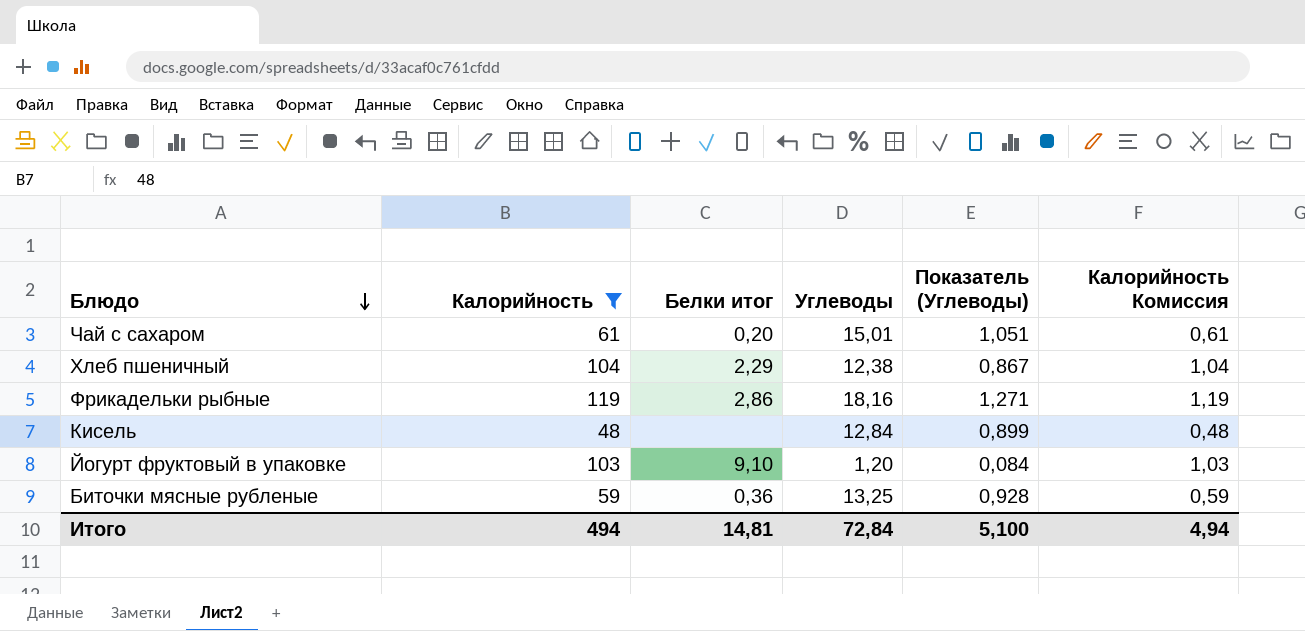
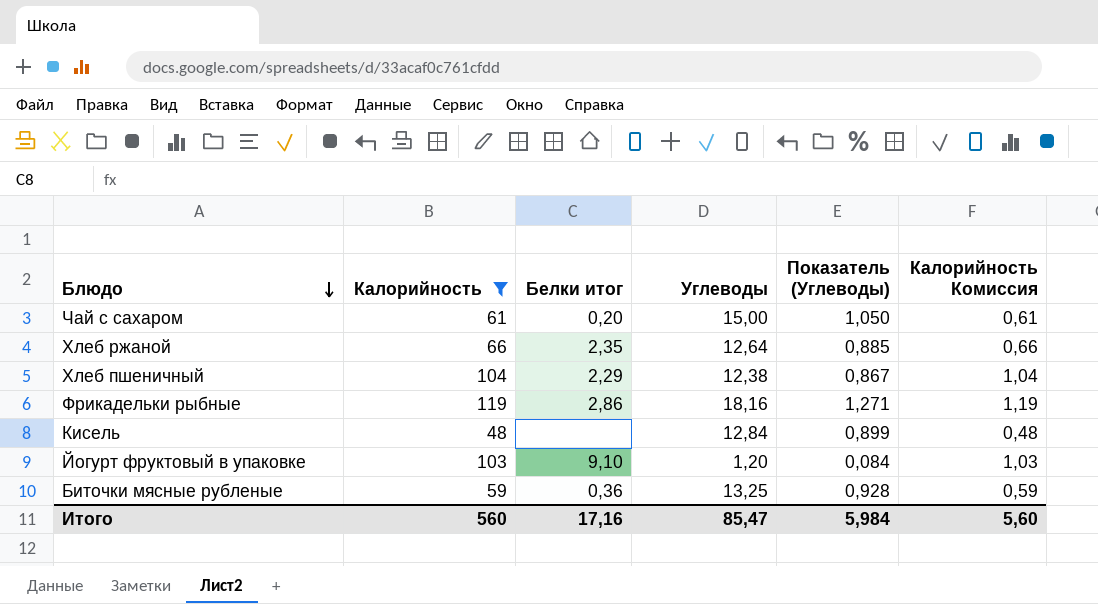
Чай с сахаром | Углеводы: 15,01 -> 15,00
Чай с сахаром | Показатель (Углеводы): 1,051 -> 1,050
row Хлеб ржаной: none -> 66 | 2,35 | 12,64 | 0,885 | 0,66
Итого | Калорийность: 494 -> 560
Итого | Белки итог: 14,81 -> 17,16
Итого | Углеводы: 72,84 -> 85,47
Итого | Показатель (Углеводы): 5,100 -> 5,984
Итого | Калорийность Комиссия: 4,94 -> 5,60

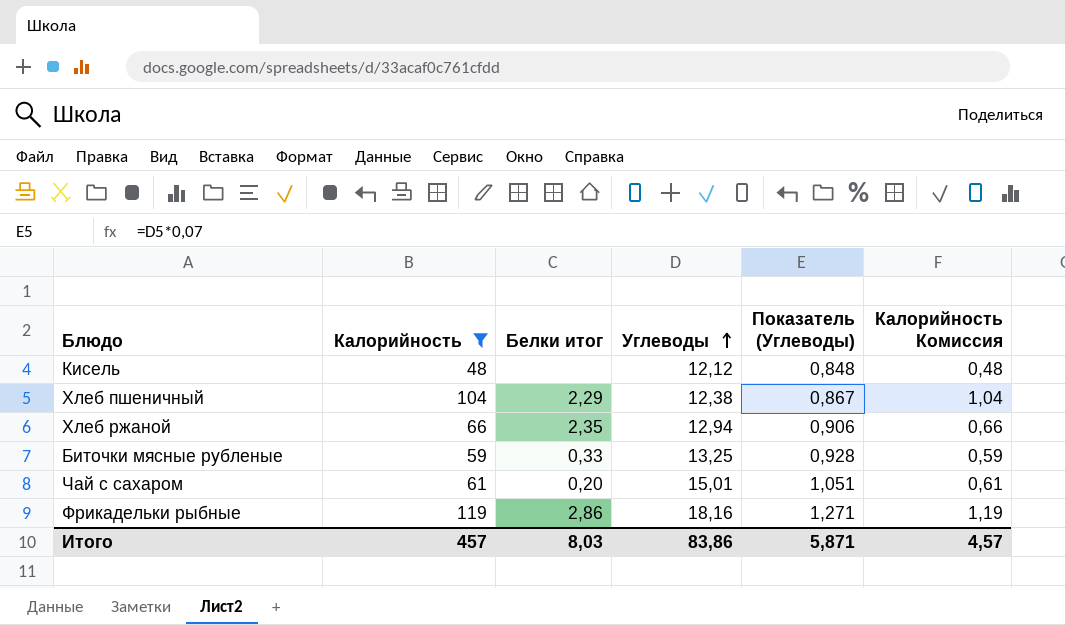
row order: Блюдо descending -> Углеводы ascending
row Йогурт фруктовый в упаковке: 103 | 9,10 | 1,20 | 0,084 | 1,03 -> none
Кисель | Углеводы: 12,84 -> 12,12
Кисель | Показатель (Углеводы): 0,899 -> 0,848
Хлеб ржаной | Углеводы: 12,64 -> 12,94
Хлеб ржаной | Показатель (Углеводы): 0,885 -> 0,906
Биточки мясные рубленые | Белки итог: 0,36 -> 0,33
Чай с сахаром | Углеводы: 15,00 -> 15,01
Чай с сахаром | Показатель (Углеводы): 1,050 -> 1,051
Итого | Калорийность: 560 -> 457
Итого | Белки итог: 17,16 -> 8,03
Итого | Углеводы: 85,47 -> 83,86
Итого | Показатель (Углеводы): 5,984 -> 5,871
Итого | Калорийность Комиссия: 5,60 -> 4,57

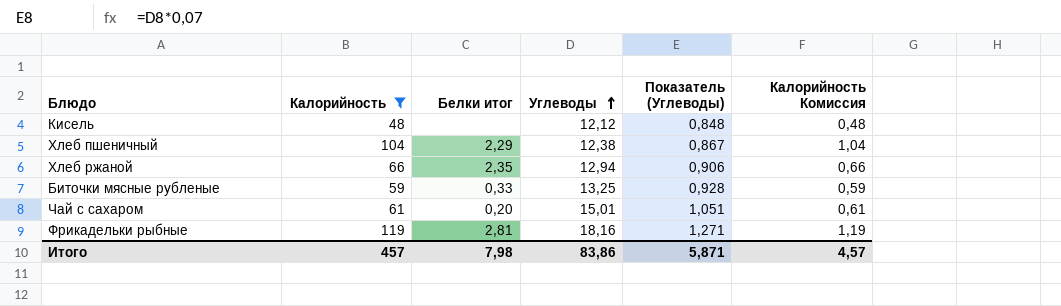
Фрикадельки рыбные | Белки итог: 2,86 -> 2,81
Итого | Белки итог: 8,03 -> 7,98

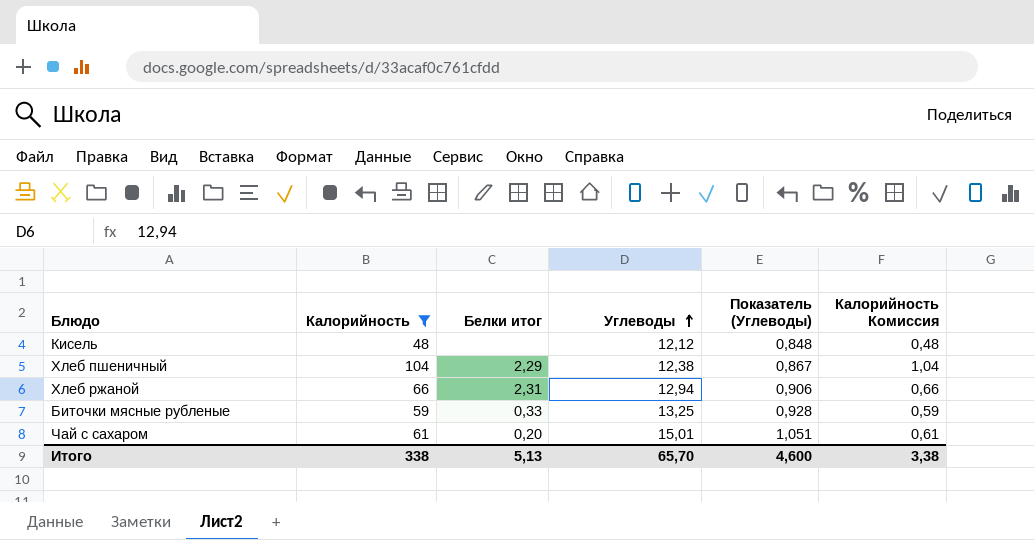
row Фрикадельки рыбные: 119 | 2,81 | 18,16 | 1,271 | 1,19 -> none
Хлеб ржаной | Белки итог: 2,35 -> 2,31
Итого | Калорийность: 457 -> 338
Итого | Белки итог: 7,98 -> 5,13
Итого | Углеводы: 83,86 -> 65,70
Итого | Показатель (Углеводы): 5,871 -> 4,600
Итого | Калорийность Комиссия: 4,57 -> 3,38

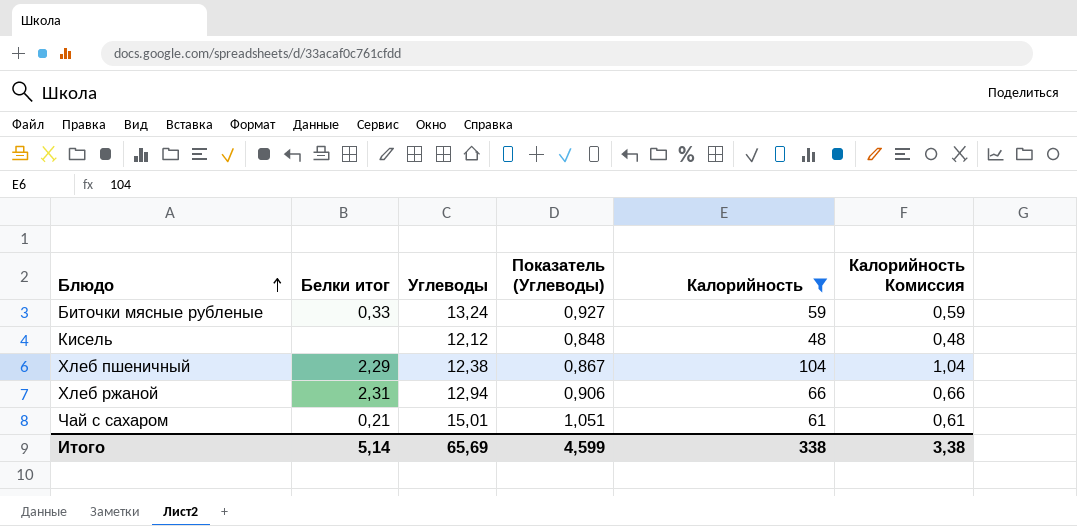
row order: Углеводы ascending -> Блюдо ascending
column Калорийность | position: 2 -> 5
Биточки мясные рубленые | Углеводы: 13,25 -> 13,24
Биточки мясные рубленые | Показатель (Углеводы): 0,928 -> 0,927
Чай с сахаром | Белки итог: 0,20 -> 0,21
Итого | Белки итог: 5,13 -> 5,14
Итого | Углеводы: 65,70 -> 65,69
Итого | Показатель (Углеводы): 4,600 -> 4,599

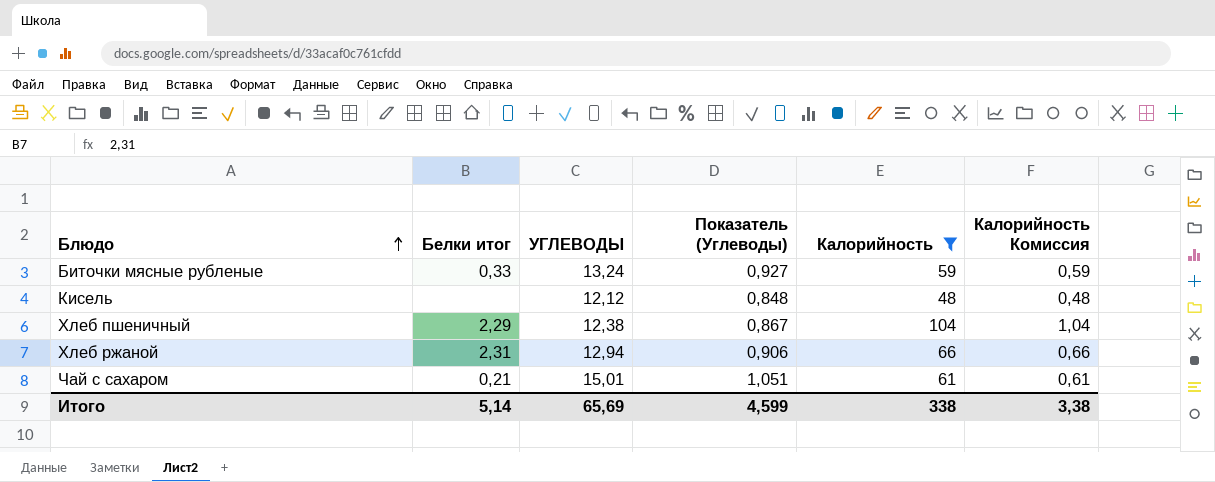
column name: Углеводы -> УГЛЕВОДЫ

